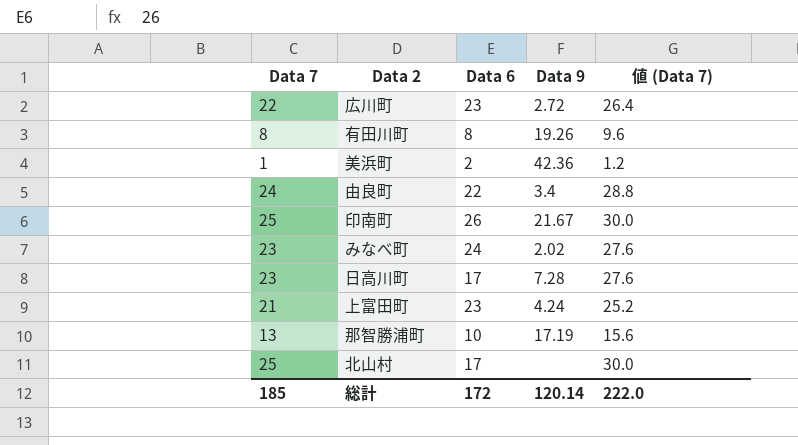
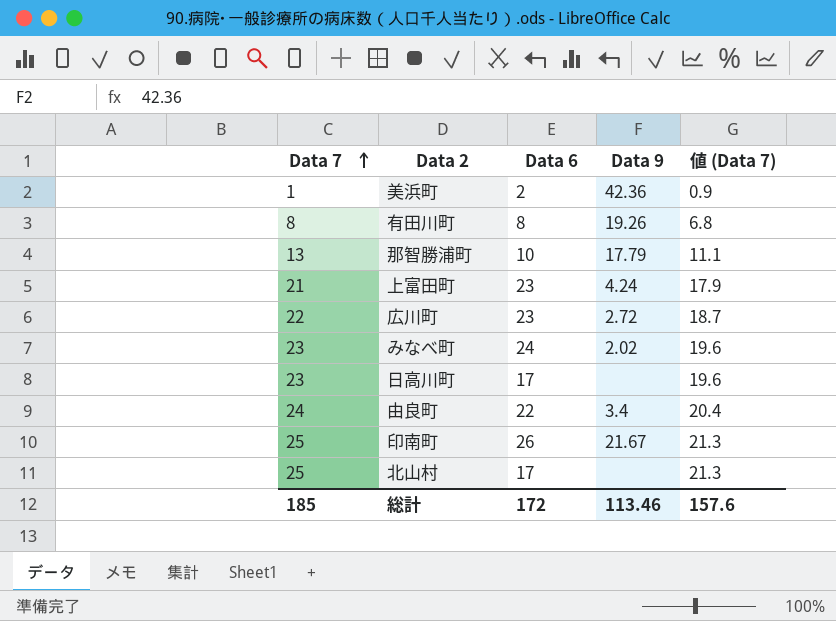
row order: none -> Data 7 ascending
column 値 (Data 7) | formula: [Data 7] * 1.2 -> [Data 7] * 0.85
那智勝浦町 | Data 9: 17.19 -> 17.79
日高川町 | Data 9: 7.28 -> none
総計 | Data 9: 120.14 -> 113.46
総計 | 値 (Data 7): 222.0 -> 157.6

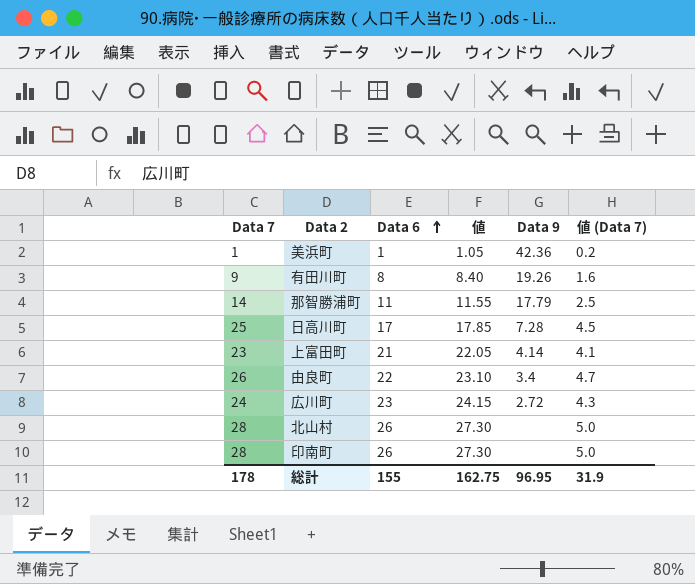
row order: Data 7 ascending -> Data 6 ascending
column 値 | formula: none -> [Data 6] * 1.05
column 値 (Data 7) | formula: [Data 7] * 0.85 -> [Data 7] * 0.18
row みなべ町: 23 | 24 | 2.02 | 19.6 -> none
美浜町 | Data 6: 2 -> 1
有田川町 | Data 7: 8 -> 9
那智勝浦町 | Data 7: 13 -> 14
那智勝浦町 | Data 6: 10 -> 11
日高川町 | Data 7: 23 -> 25
日高川町 | Data 9: none -> 7.28
上富田町 | Data 7: 21 -> 23
上富田町 | Data 6: 23 -> 21
上富田町 | Data 9: 4.24 -> 4.14
由良町 | Data 7: 24 -> 26
広川町 | Data 7: 22 -> 24
北山村 | Data 7: 25 -> 28
北山村 | Data 6: 17 -> 26
印南町 | Data 7: 25 -> 28
印南町 | Data 9: 21.67 -> none
総計 | Data 7: 185 -> 178
総計 | Data 6: 172 -> 155
総計 | Data 9: 113.46 -> 96.95
総計 | 値 (Data 7): 157.6 -> 31.9

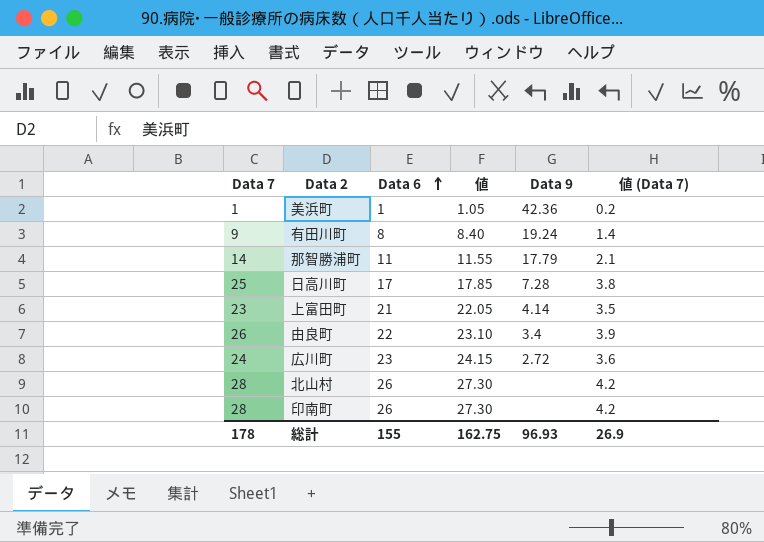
column 値 (Data 7) | formula: [Data 7] * 0.18 -> [Data 7] * 0.15
有田川町 | Data 9: 19.26 -> 19.24
総計 | Data 9: 96.95 -> 96.93
総計 | 値 (Data 7): 31.9 -> 26.9

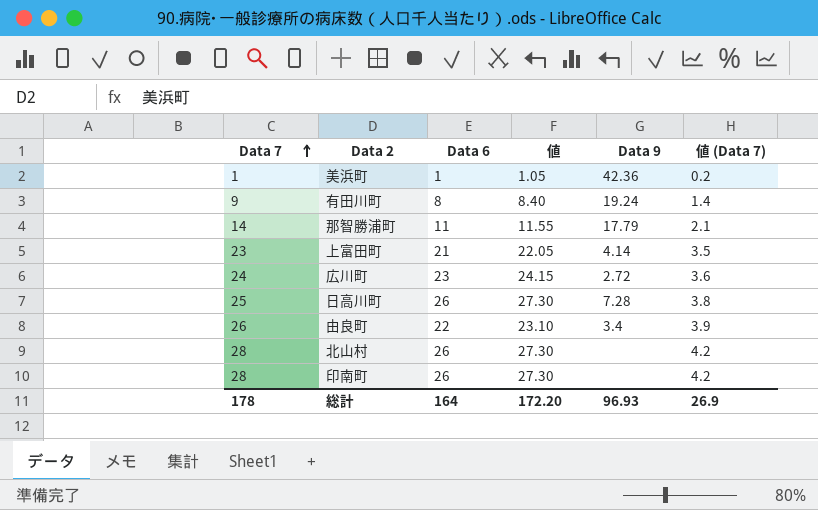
row order: Data 6 ascending -> Data 7 ascending
日高川町 | Data 6: 17 -> 26
日高川町 | 値: 17.85 -> 27.30
総計 | Data 6: 155 -> 164
総計 | 値: 162.75 -> 172.20

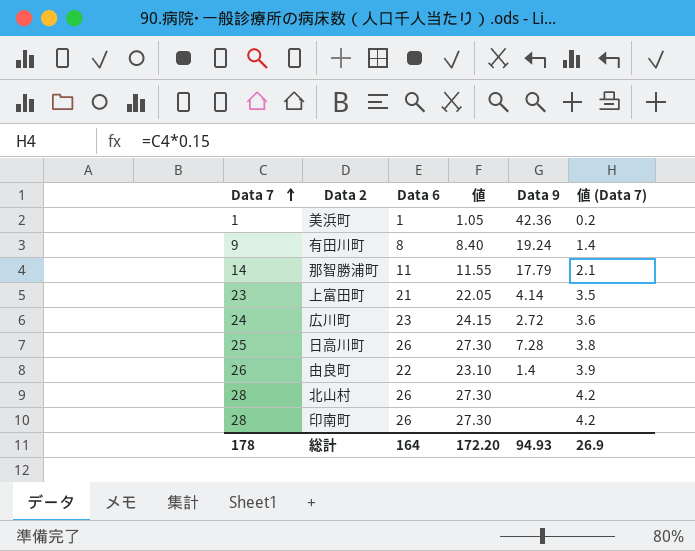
由良町 | Data 9: 3.4 -> 1.4
総計 | Data 9: 96.93 -> 94.93

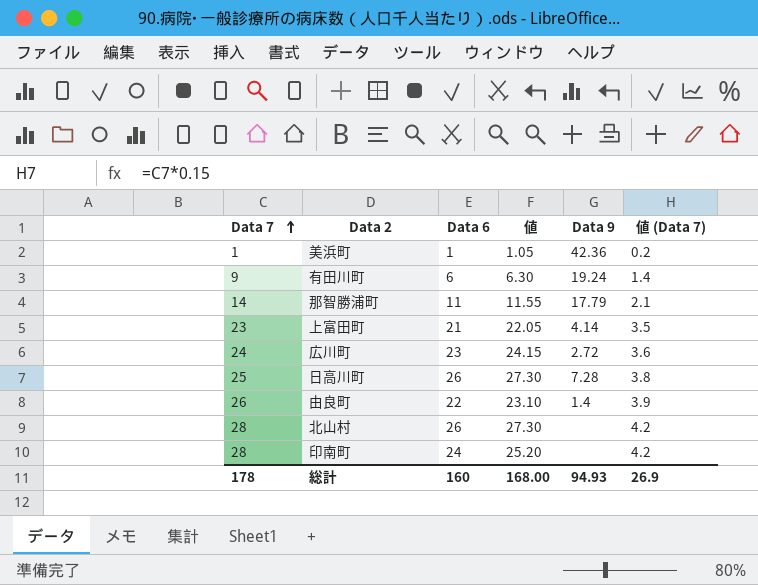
有田川町 | Data 6: 8 -> 6
有田川町 | 値: 8.40 -> 6.30
印南町 | Data 6: 26 -> 24
印南町 | 値: 27.30 -> 25.20
総計 | Data 6: 164 -> 160
総計 | 値: 172.20 -> 168.00

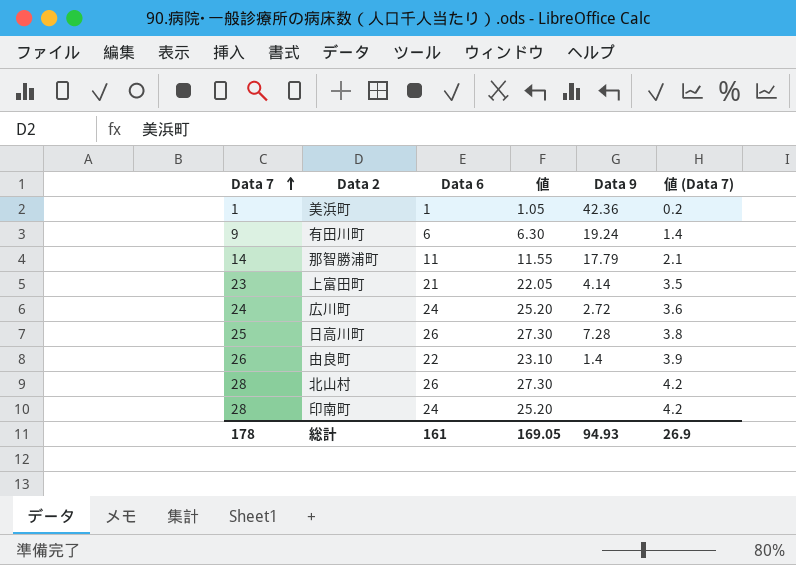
広川町 | Data 6: 23 -> 24
広川町 | 値: 24.15 -> 25.20
総計 | Data 6: 160 -> 161
総計 | 値: 168.00 -> 169.05

